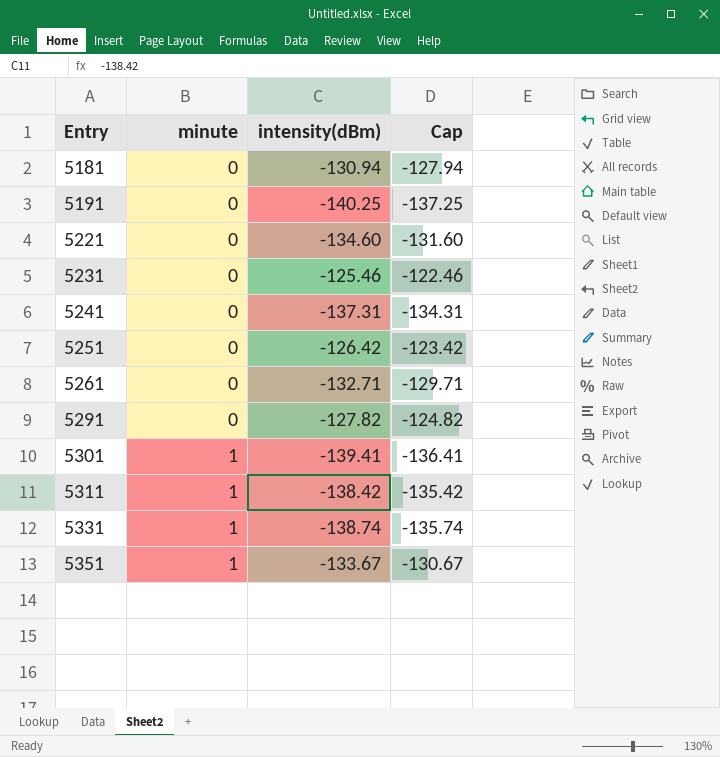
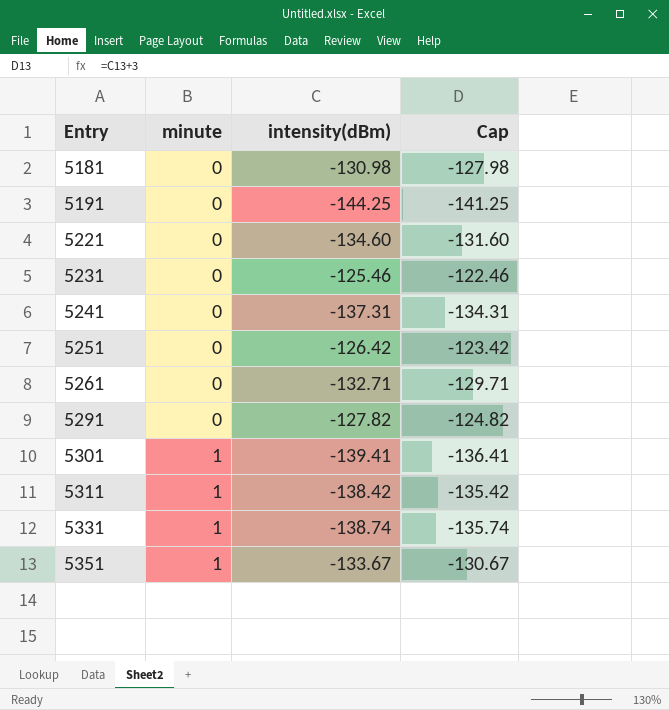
5181 | intensity(dBm): -130.94 -> -130.98
5181 | Cap: -127.94 -> -127.98
5191 | intensity(dBm): -140.25 -> -144.25
5191 | Cap: -137.25 -> -141.25

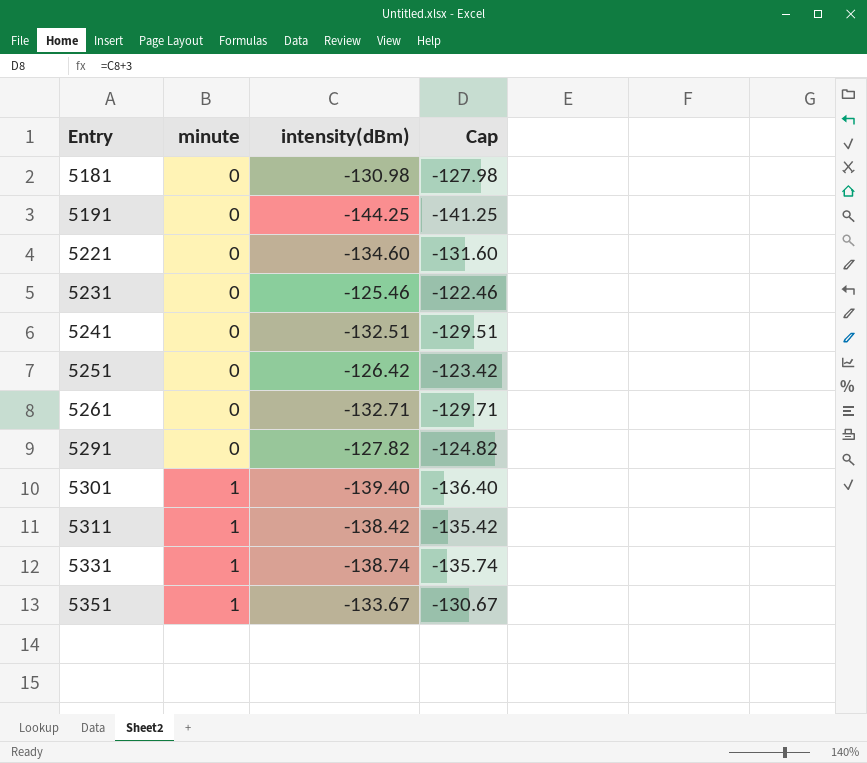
5241 | intensity(dBm): -137.31 -> -132.51
5241 | Cap: -134.31 -> -129.51
5301 | intensity(dBm): -139.41 -> -139.40
5301 | Cap: -136.41 -> -136.40

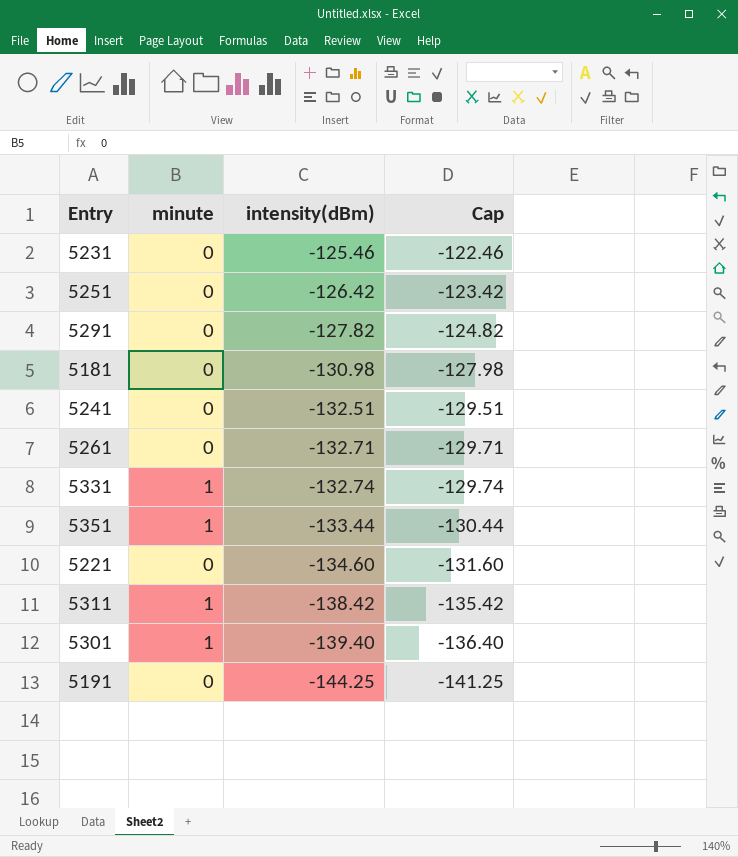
row order: Entry ascending -> intensity(dBm) descending
5331 | intensity(dBm): -138.74 -> -132.74
5331 | Cap: -135.74 -> -129.74
5351 | intensity(dBm): -133.67 -> -133.44
5351 | Cap: -130.67 -> -130.44

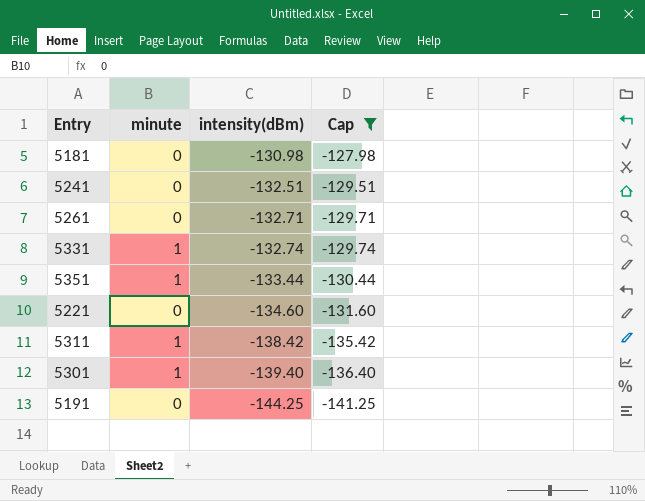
filter: none -> Cap <= -127.98

